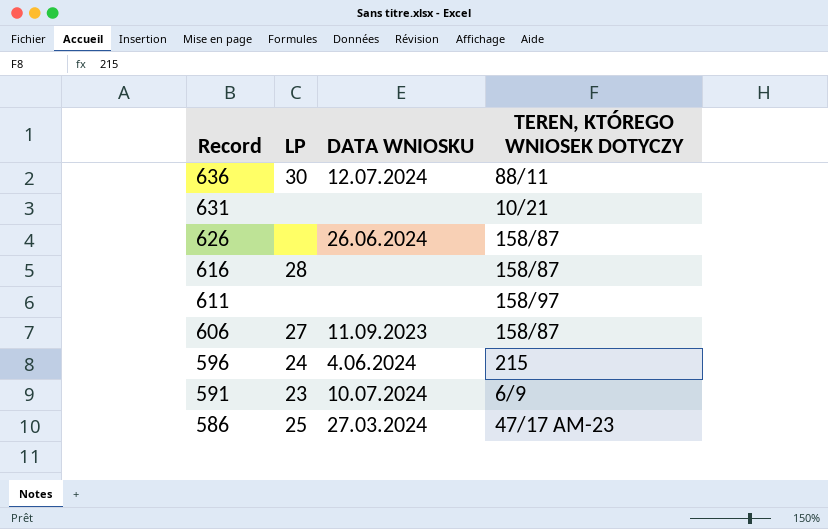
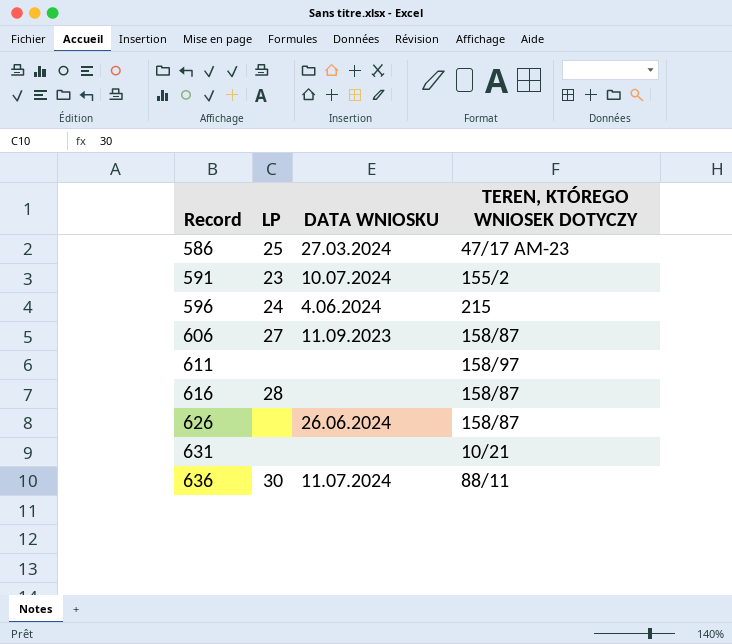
row order: Record descending -> Record ascending
591 | TEREN, KTÓREGO WNIOSEK DOTYCZY: 6/9 -> 155/2
636 | DATA WNIOSKU: 12.07.2024 -> 11.07.2024

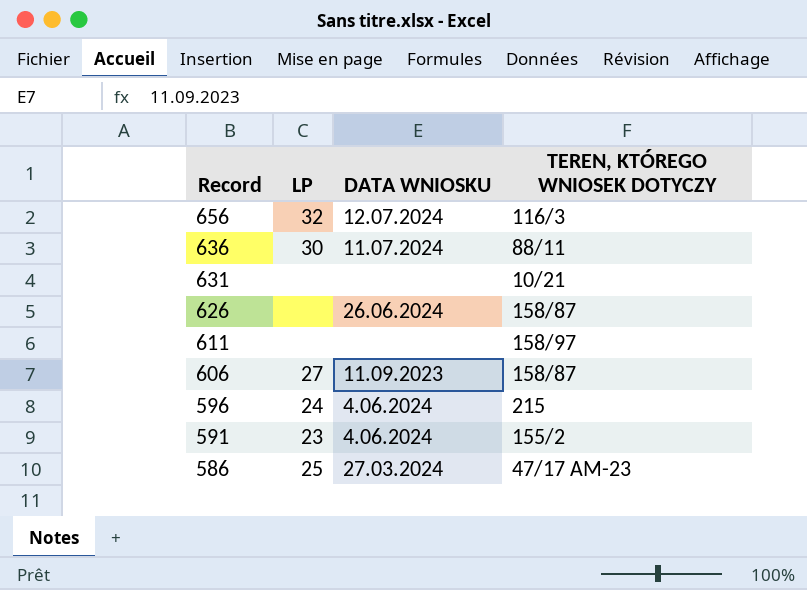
row order: Record ascending -> Record descending
row 616: 28 | none | 158/87 -> none
row 656: none -> 32 | 12.07.2024 | 116/3
591 | DATA WNIOSKU: 10.07.2024 -> 4.06.2024

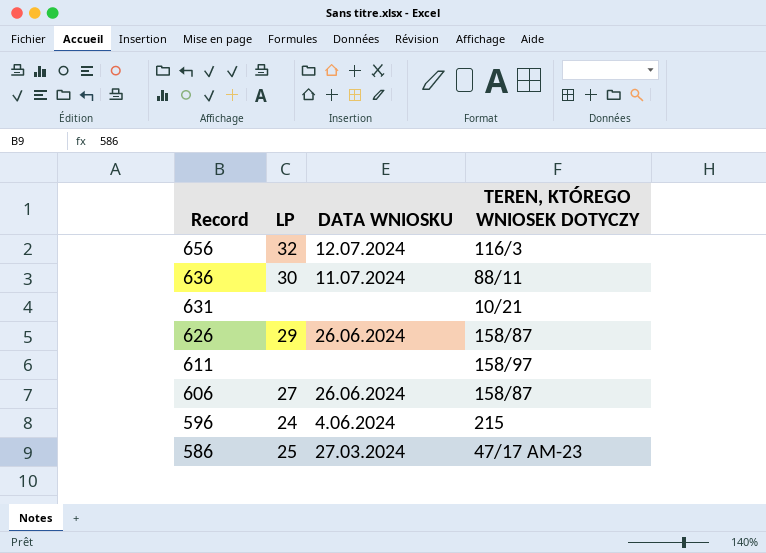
row 591: 23 | 4.06.2024 | 155/2 -> none
626 | LP: none -> 29
606 | DATA WNIOSKU: 11.09.2023 -> 26.06.2024

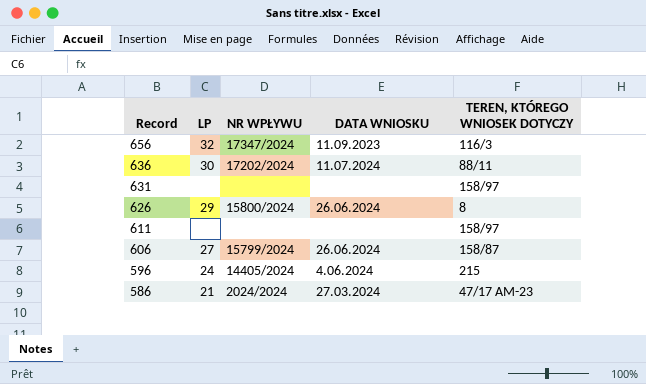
column NR WPŁYWU | position: none -> 3
656 | DATA WNIOSKU: 12.07.2024 -> 11.09.2023
631 | TEREN, KTÓREGO WNIOSEK DOTYCZY: 10/21 -> 158/97
626 | TEREN, KTÓREGO WNIOSEK DOTYCZY: 158/87 -> 8
586 | LP: 25 -> 21

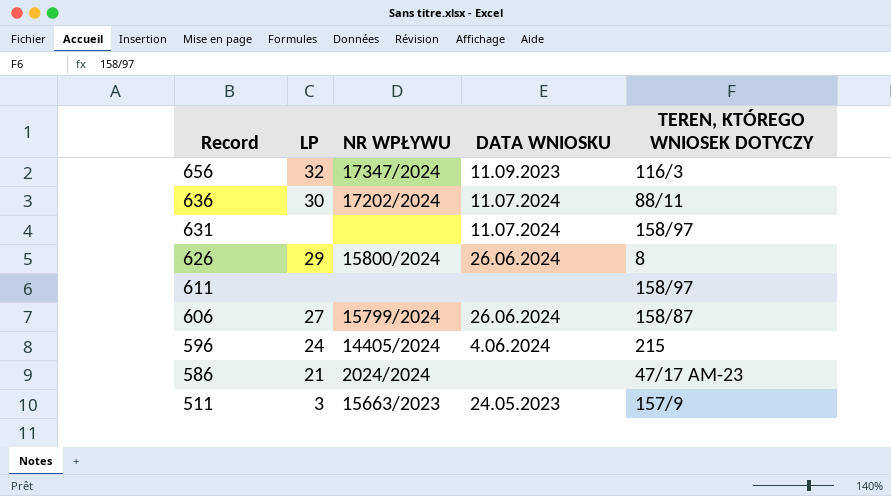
631 | DATA WNIOSKU: none -> 11.07.2024
586 | DATA WNIOSKU: 27.03.2024 -> none
row 511: none -> 3 | 15663/2023 | 24.05.2023 | 157/9

